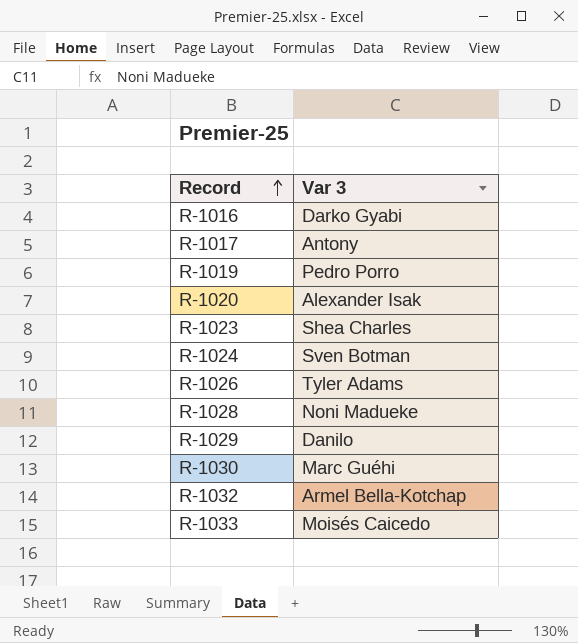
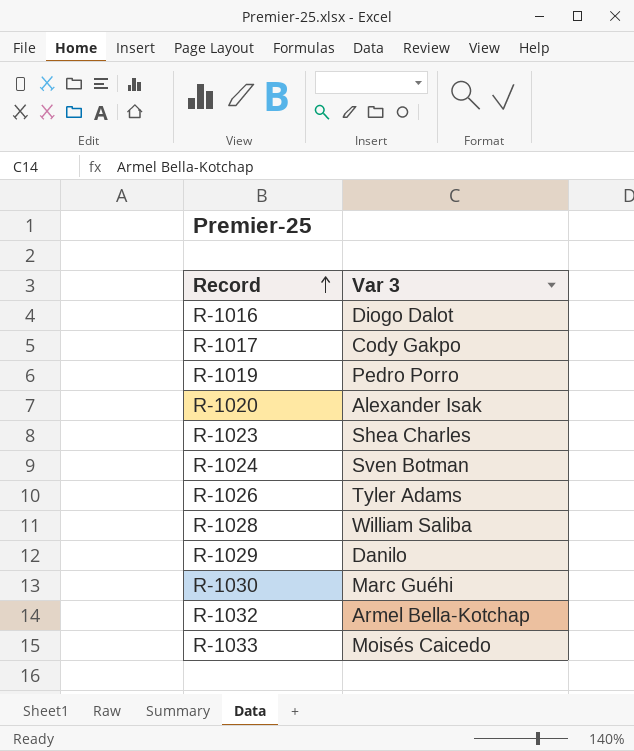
R-1016 | Var 3: Darko Gyabi -> Diogo Dalot
R-1017 | Var 3: Antony -> Cody Gakpo
R-1028 | Var 3: Noni Madueke -> William Saliba

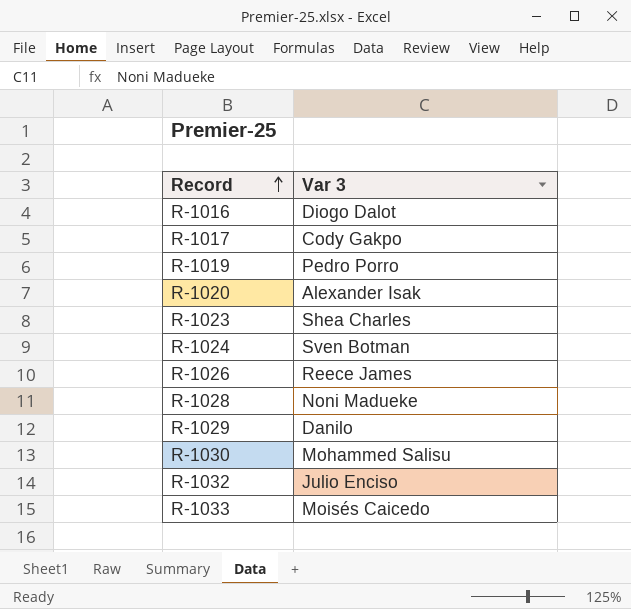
R-1026 | Var 3: Tyler Adams -> Reece James
R-1028 | Var 3: William Saliba -> Noni Madueke
R-1030 | Var 3: Marc Guéhi -> Mohammed Salisu
R-1032 | Var 3: Armel Bella-Kotchap -> Julio Enciso

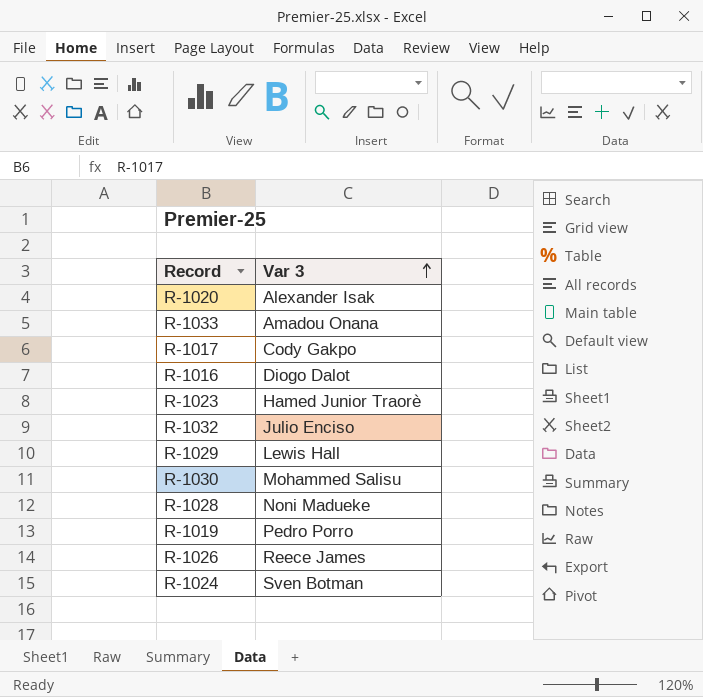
row order: Record ascending -> Var 3 ascending
R-1033 | Var 3: Moisés Caicedo -> Amadou Onana
R-1023 | Var 3: Shea Charles -> Hamed Junior Traorè
R-1029 | Var 3: Danilo -> Lewis Hall

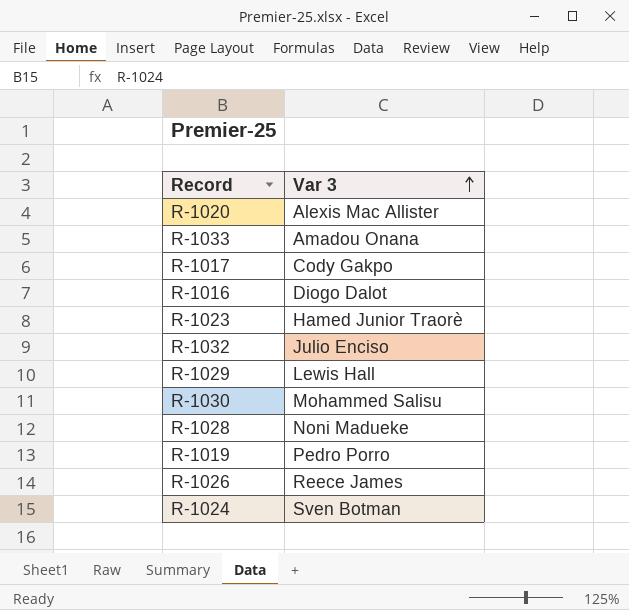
R-1020 | Var 3: Alexander Isak -> Alexis Mac Allister

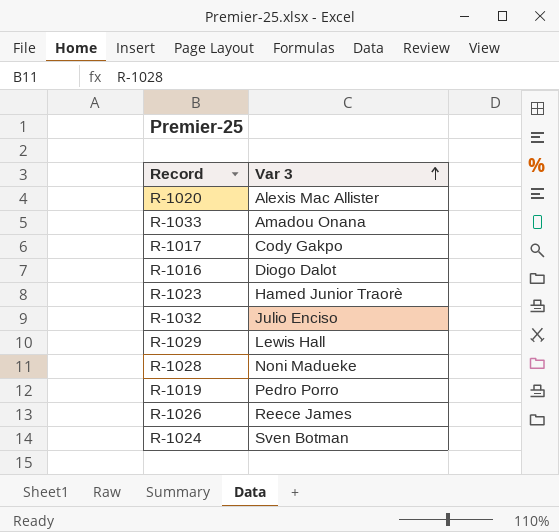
row R-1030: Mohammed Salisu -> none

